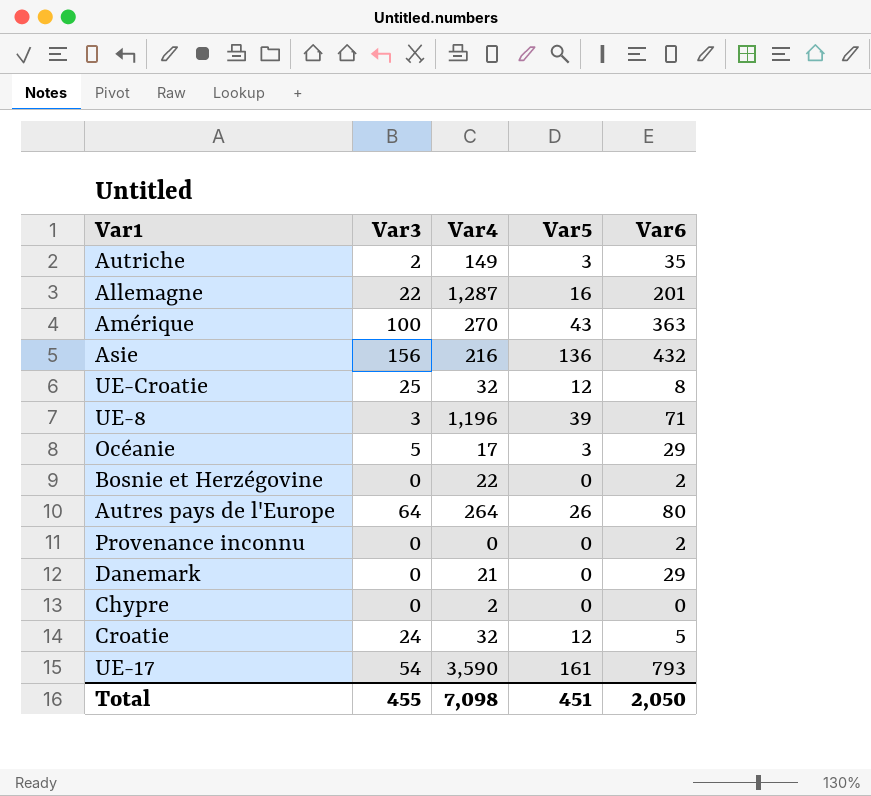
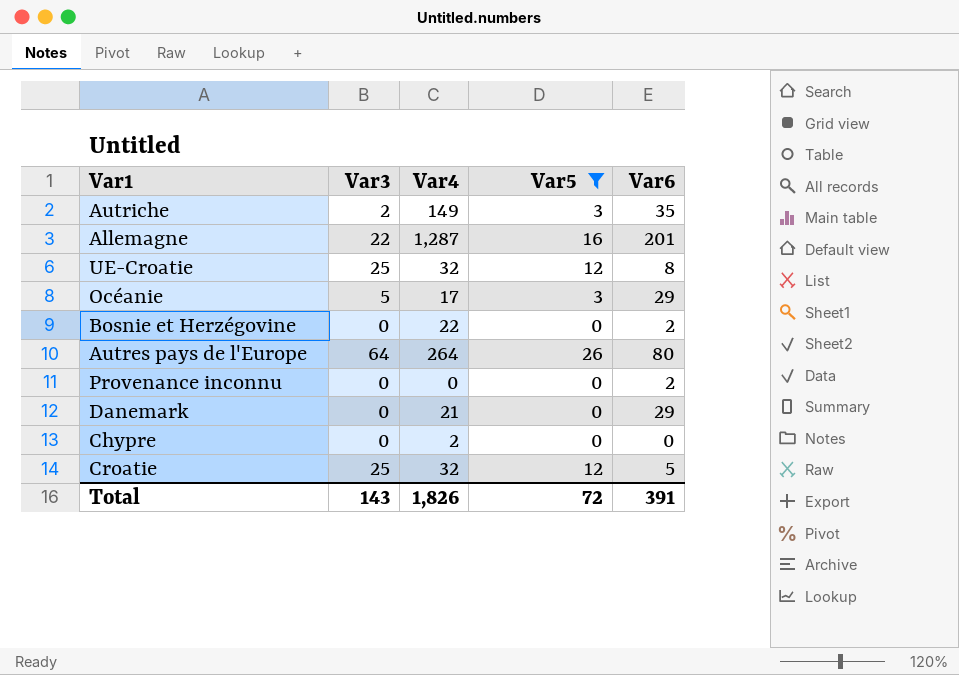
filter: none -> Var5 <= 26
Croatie | Var3: 24 -> 25
Total | Var3: 455 -> 143
Total | Var4: 7,098 -> 1,826
Total | Var5: 451 -> 72
Total | Var6: 2,050 -> 391

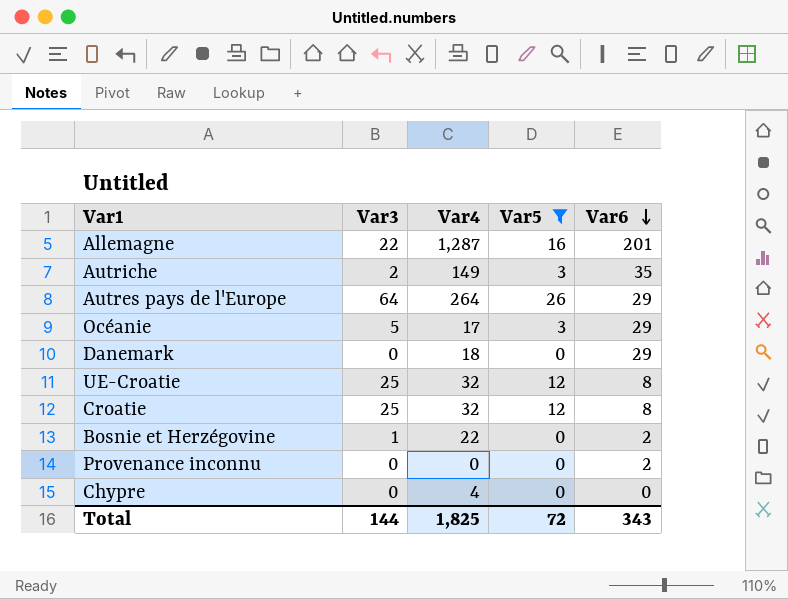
row order: none -> Var6 descending
Autres pays de l'Europe | Var6: 80 -> 29
Danemark | Var4: 21 -> 18
Croatie | Var6: 5 -> 8
Bosnie et Herzégovine | Var3: 0 -> 1
Chypre | Var4: 2 -> 4
Total | Var3: 143 -> 144
Total | Var4: 1,826 -> 1,825
Total | Var6: 391 -> 343

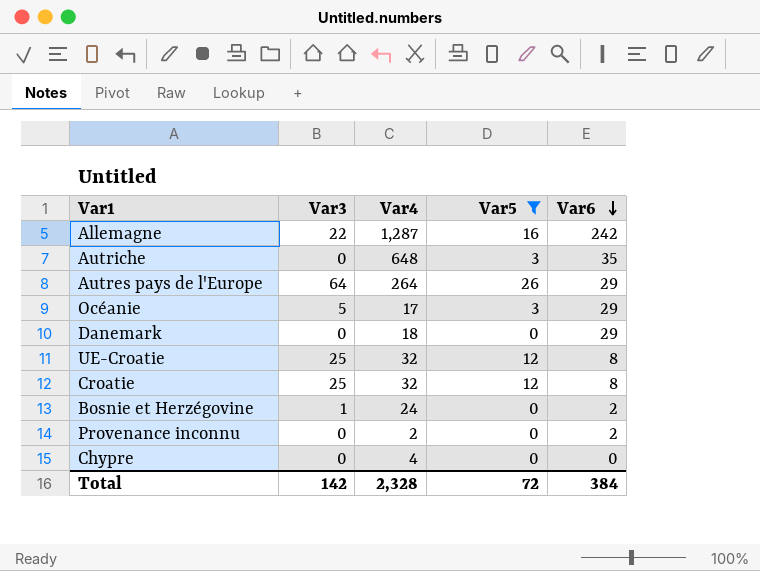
Allemagne | Var6: 201 -> 242
Autriche | Var3: 2 -> 0
Autriche | Var4: 149 -> 648
Bosnie et Herzégovine | Var4: 22 -> 24
Provenance inconnu | Var4: 0 -> 2
Total | Var3: 144 -> 142
Total | Var4: 1,825 -> 2,328
Total | Var6: 343 -> 384

